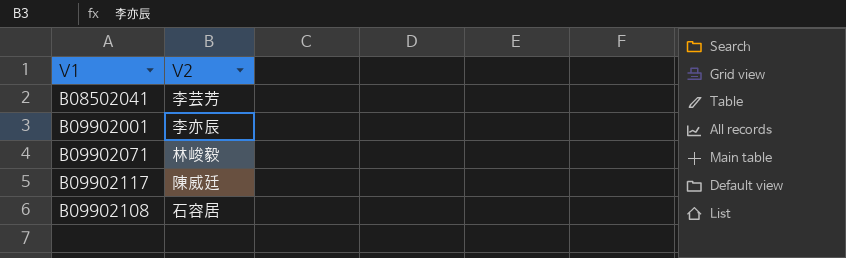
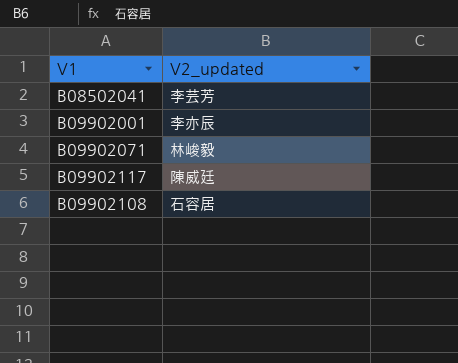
column name: V2 -> V2_updated

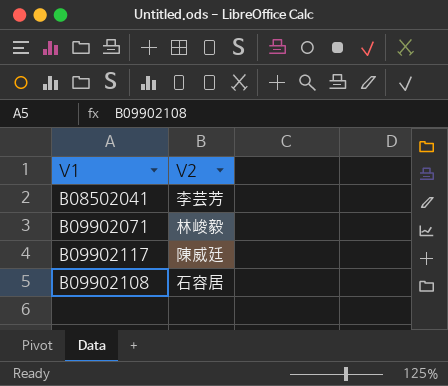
column name: V2_updated -> V2
row B09902001: 李亦辰 -> none

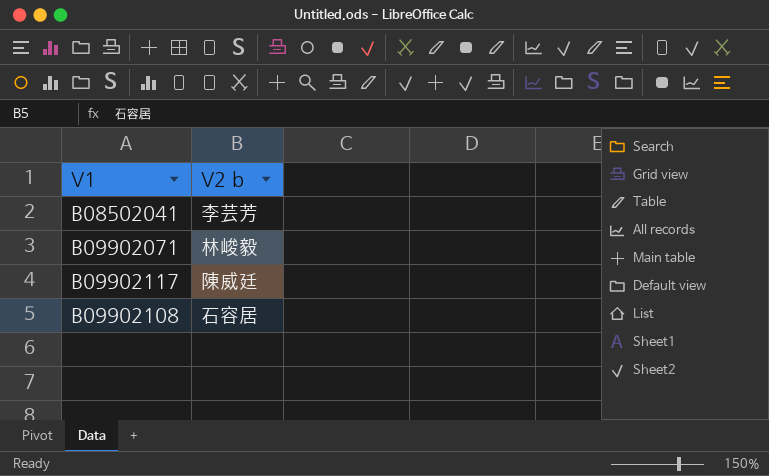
column name: V2 -> V2 b

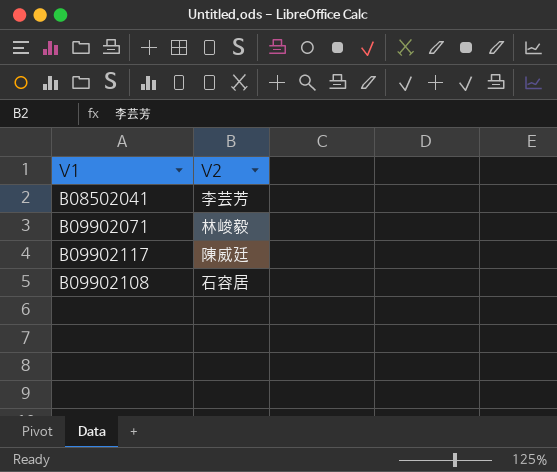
column name: V2 b -> V2

